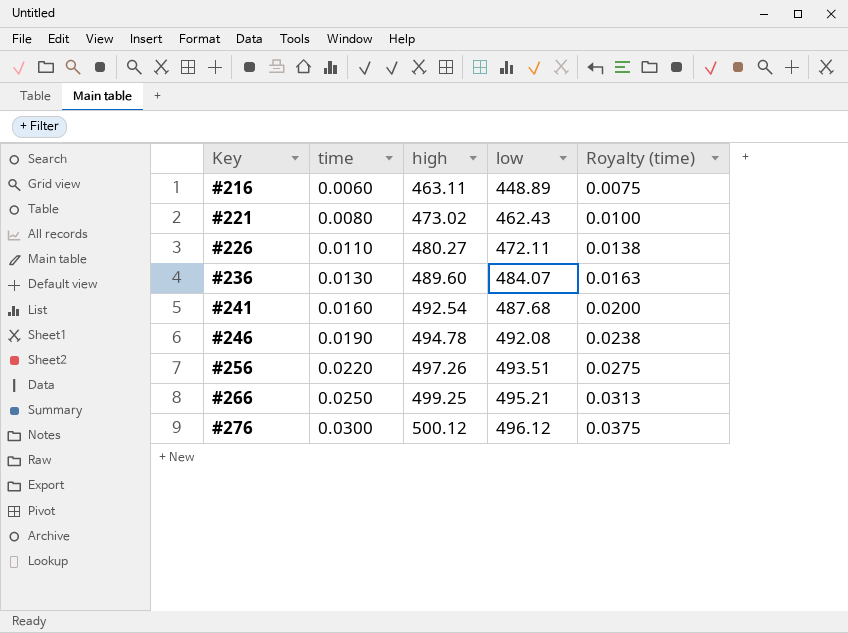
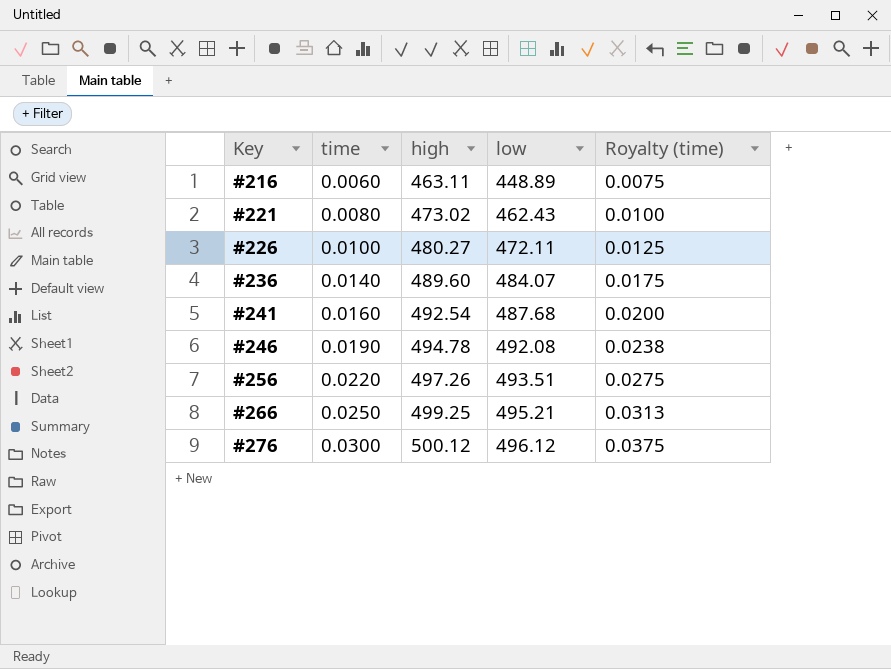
#226 | time: 0.0110 -> 0.0100
#226 | Royalty (time): 0.0138 -> 0.0125
#236 | time: 0.0130 -> 0.0140
#236 | Royalty (time): 0.0163 -> 0.0175

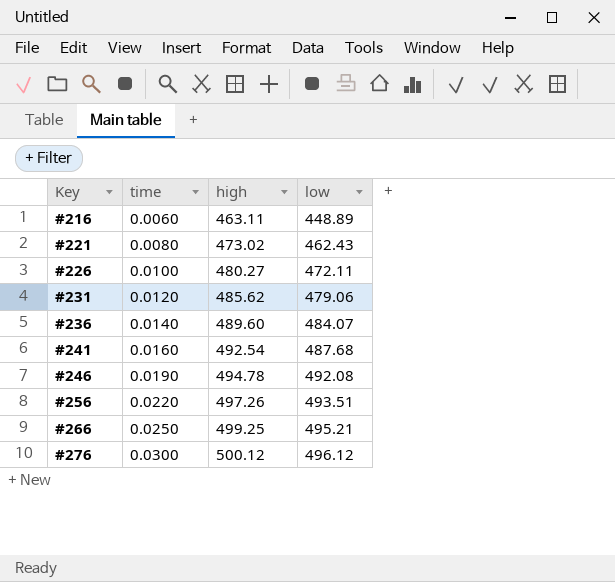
column Royalty (time) | formula: [time] * 1.25 -> none
row #231: none -> 0.0120 | 485.62 | 479.06

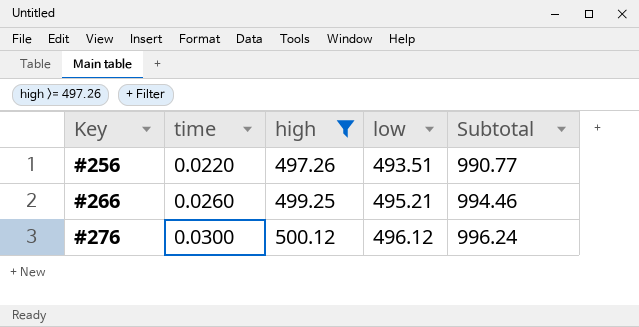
filter: none -> high >= 497.26
column Subtotal | formula: none -> [high] + [low]
#266 | time: 0.0250 -> 0.0260

